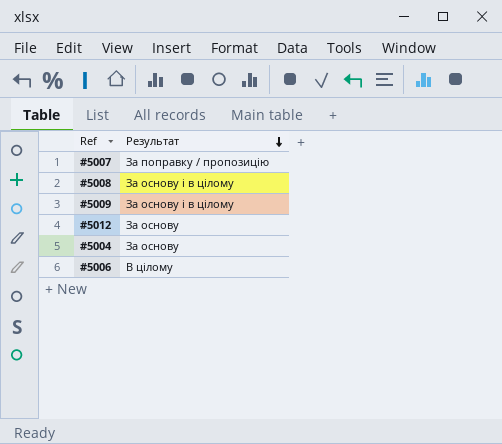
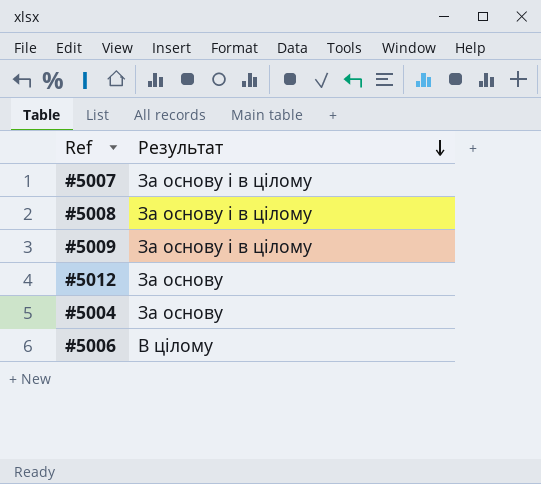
#5007 | Результат: За поправку / пропозицію -> За основу і в цілому

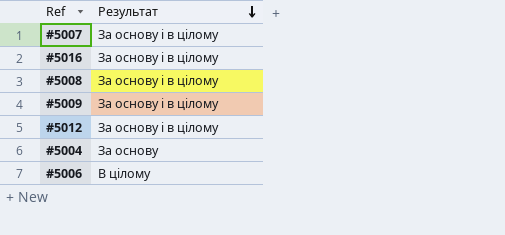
row #5016: none -> За основу і в цілому
#5012 | Результат: За основу -> За основу і в цілому

